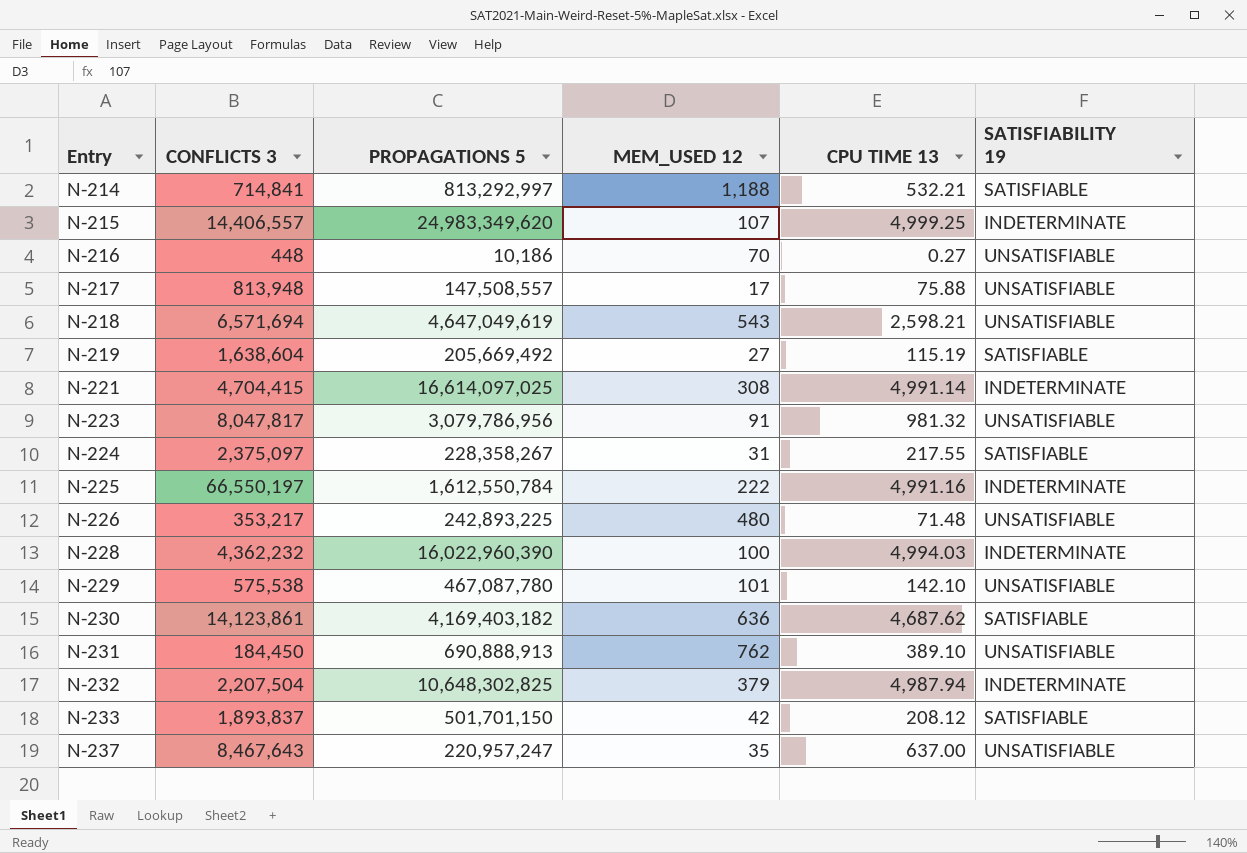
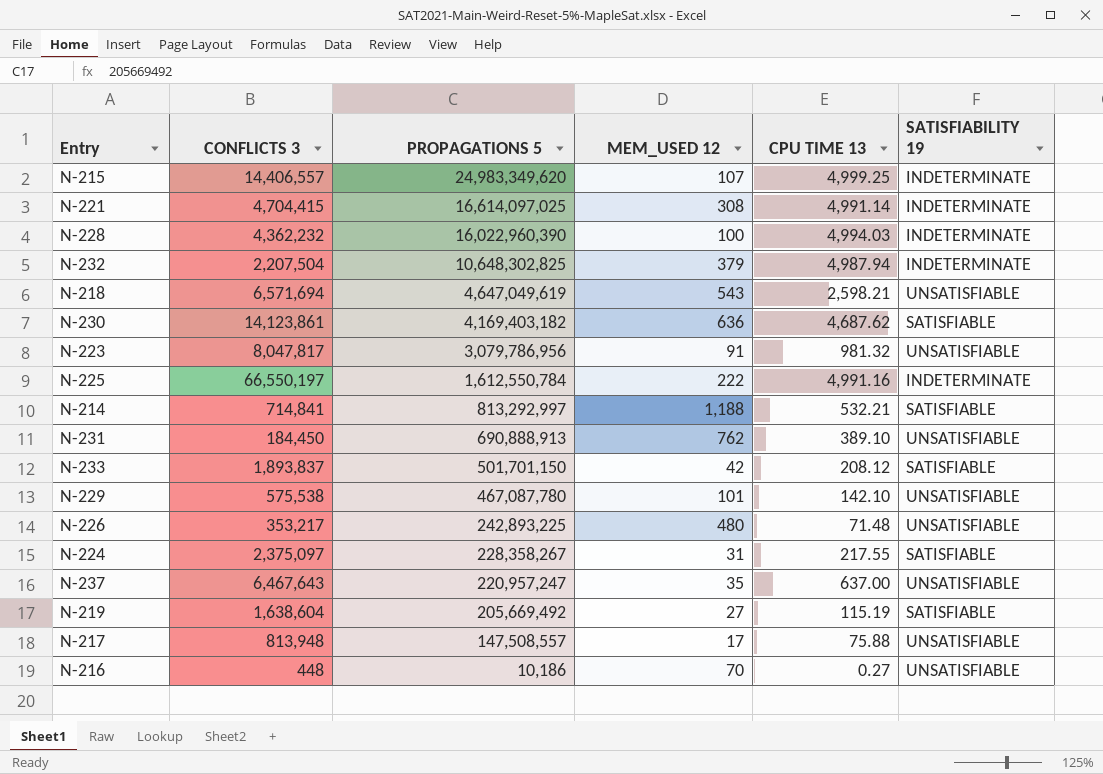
row order: Entry ascending -> PROPAGATIONS 5 descending
N-237 | CONFLICTS 3: 8,467,643 -> 6,467,643

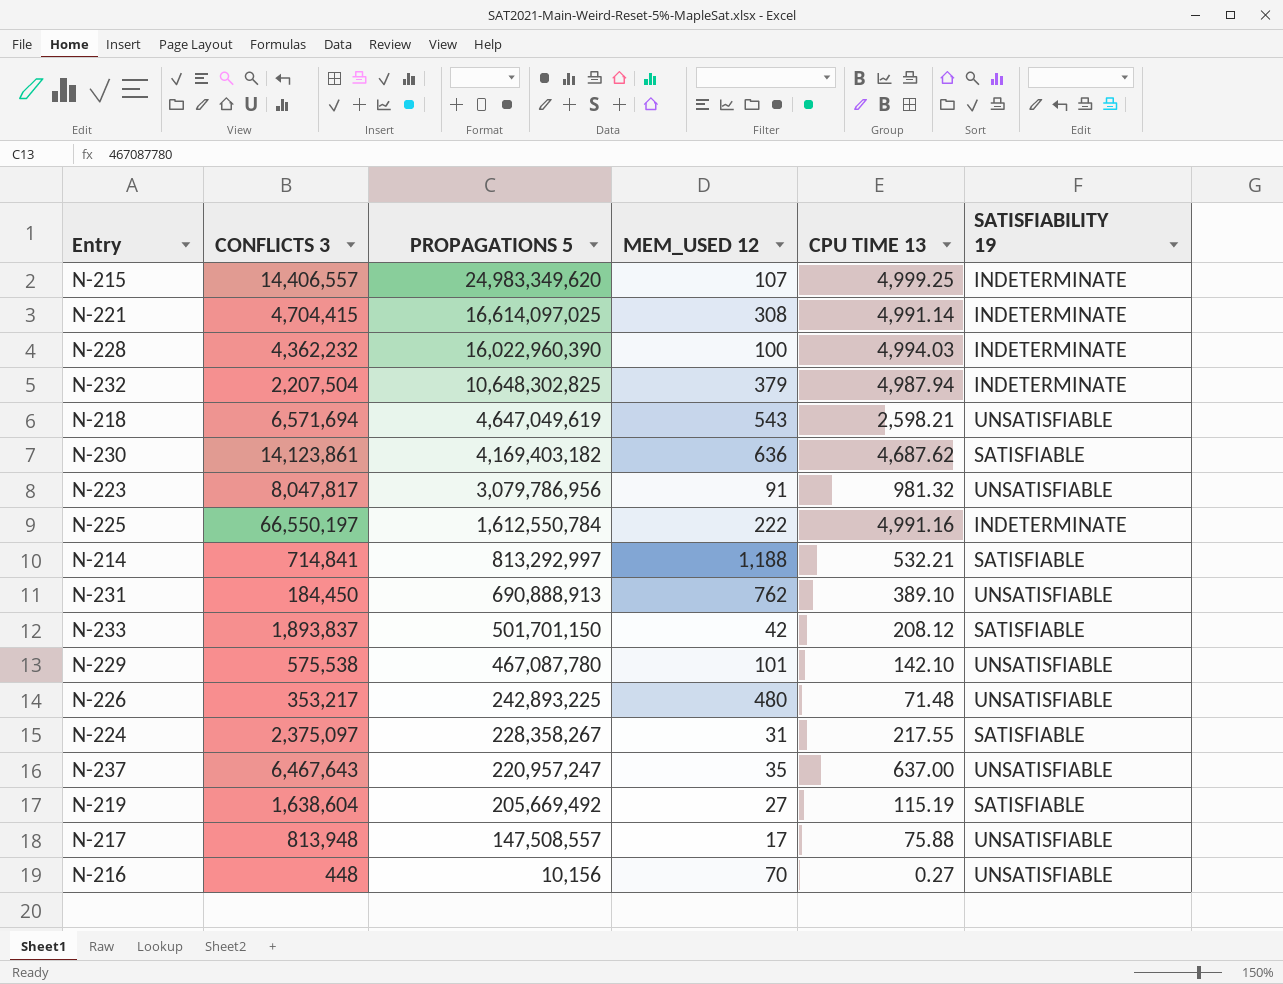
N-216 | PROPAGATIONS 5: 10,186 -> 10,156

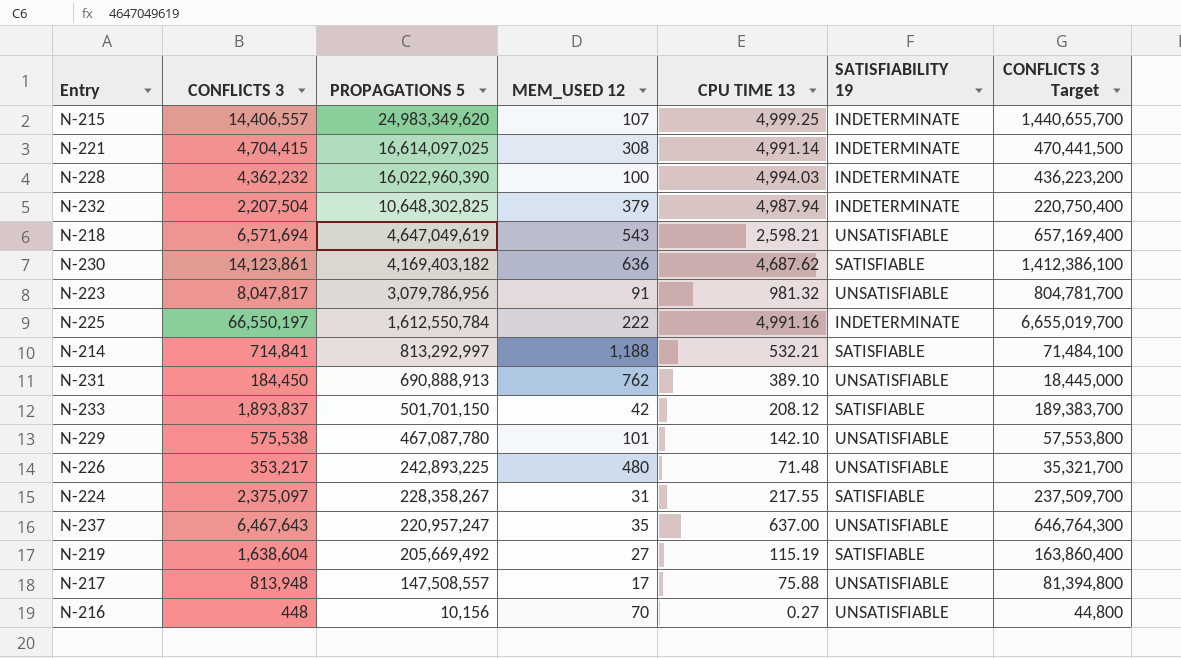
column CONFLICTS 3 Target | formula: none -> [CONFLICTS 3] * 100

